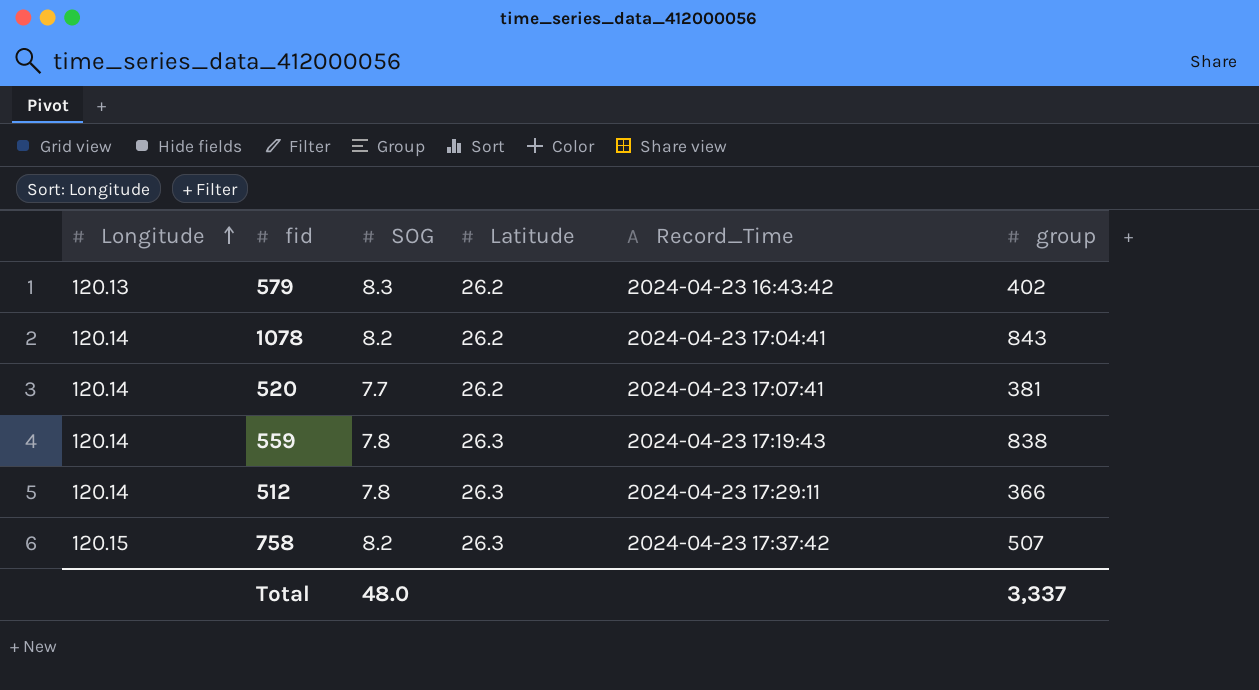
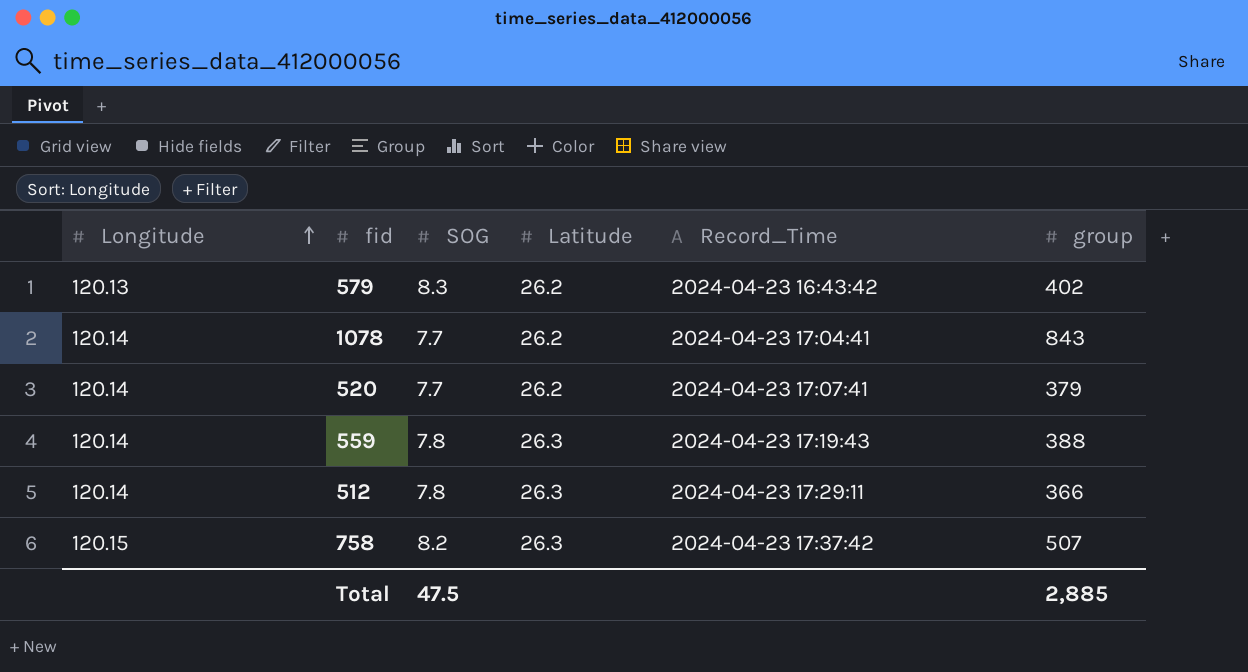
1078 | SOG: 8.2 -> 7.7
520 | group: 381 -> 379
559 | group: 838 -> 388
Total | SOG: 48.0 -> 47.5
Total | group: 3,337 -> 2,885

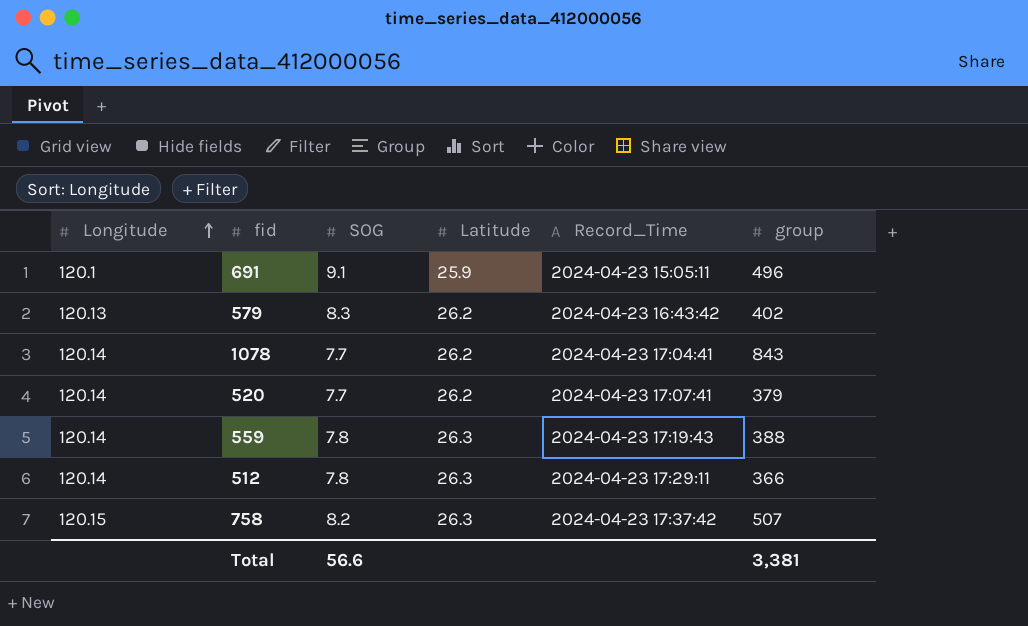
row 691: none -> 120.1 | 9.1 | 25.9 | 2024-04-23 15:05:11 | 496
Total | SOG: 47.5 -> 56.6
Total | group: 2,885 -> 3,381

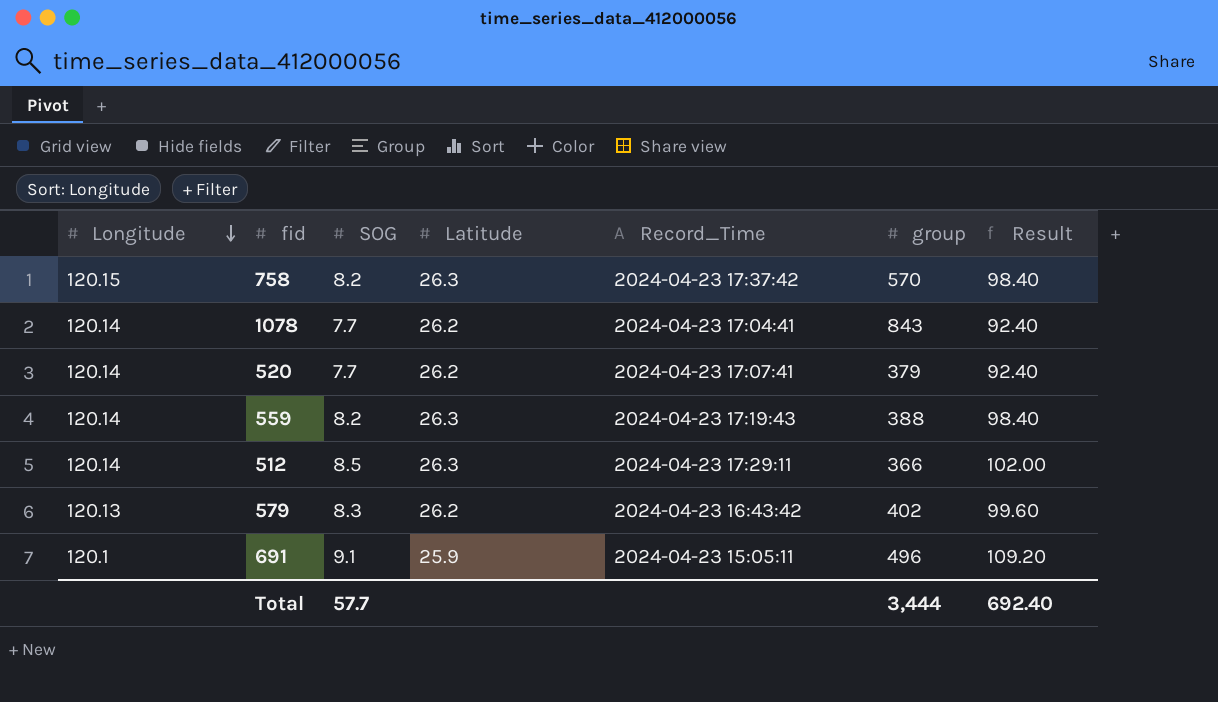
row order: Longitude ascending -> Longitude descending
column Result | formula: none -> [SOG] * 12
758 | group: 507 -> 570
559 | SOG: 7.8 -> 8.2
512 | SOG: 7.8 -> 8.5
Total | SOG: 56.6 -> 57.7
Total | group: 3,381 -> 3,444

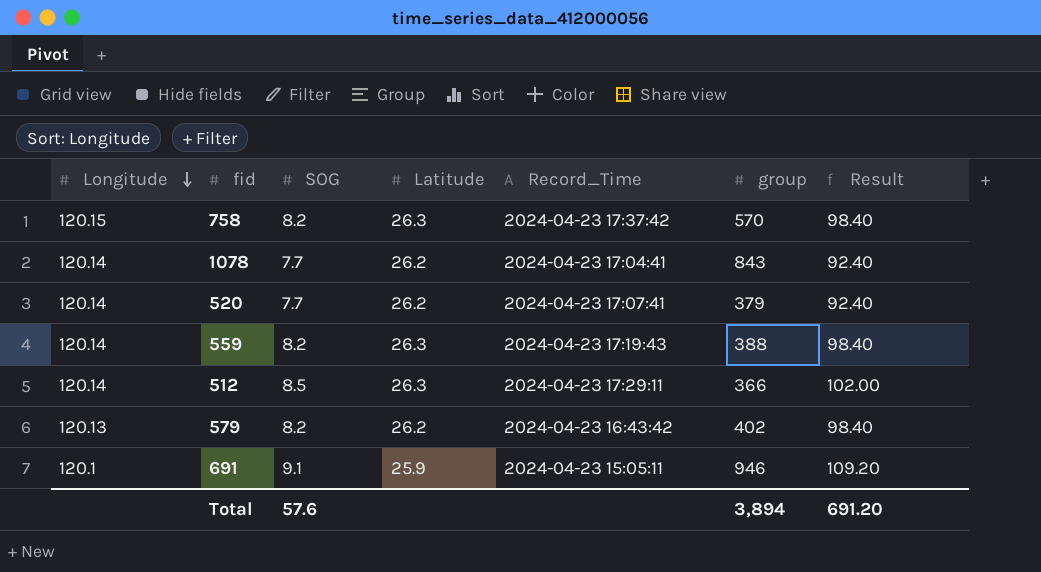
579 | SOG: 8.3 -> 8.2
579 | Result: 99.60 -> 98.40
691 | group: 496 -> 946
Total | SOG: 57.7 -> 57.6
Total | group: 3,444 -> 3,894
Total | Result: 692.40 -> 691.20

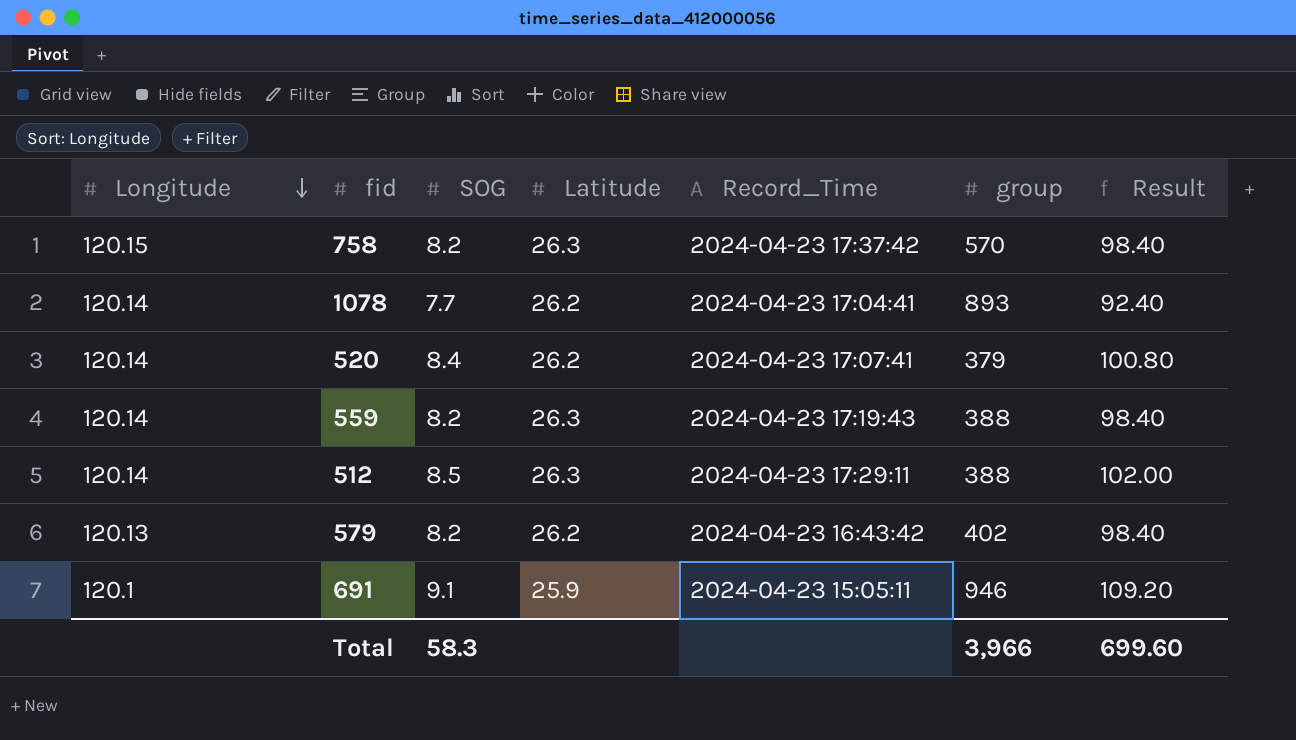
1078 | group: 843 -> 893
520 | SOG: 7.7 -> 8.4
520 | Result: 92.40 -> 100.80
512 | group: 366 -> 388
Total | SOG: 57.6 -> 58.3
Total | group: 3,894 -> 3,966
Total | Result: 691.20 -> 699.60

